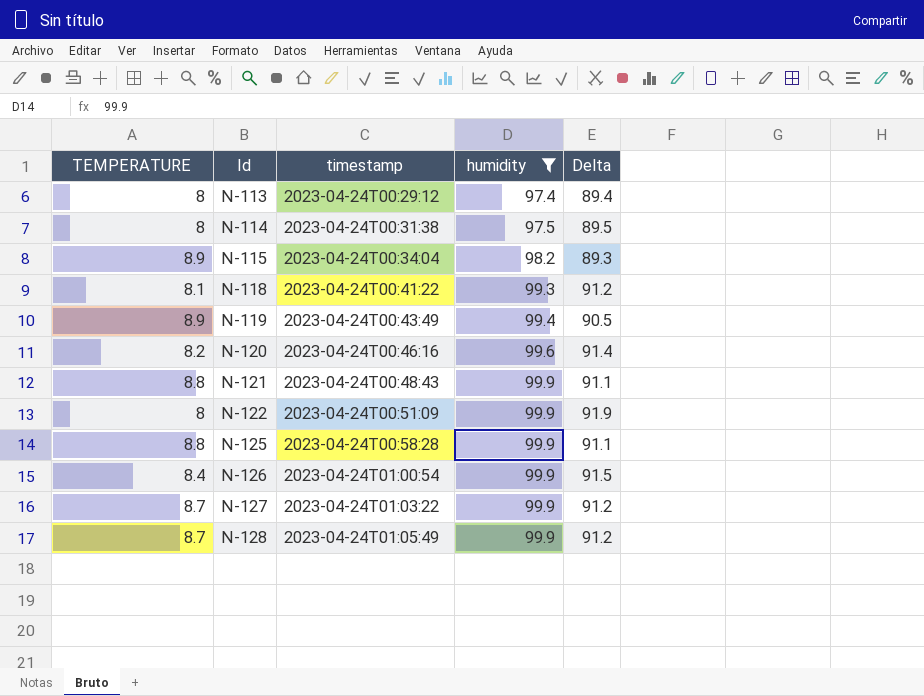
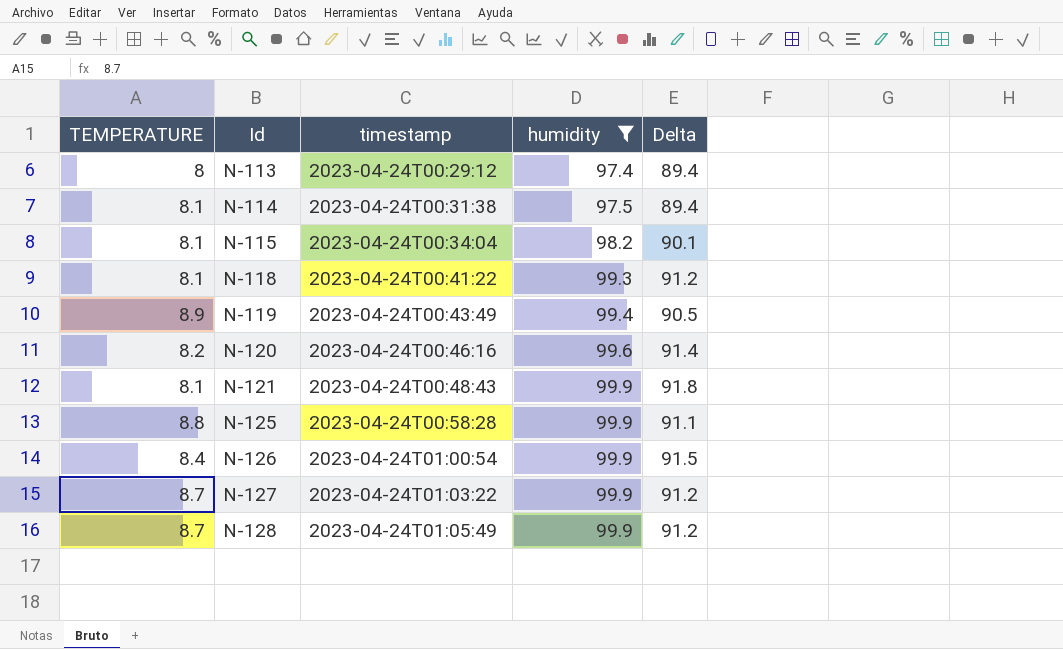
row N-122: 8 | 2023-04-24T00:51:09 | 99.9 | 91.9 -> none
N-114 | TEMPERATURE: 8 -> 8.1
N-114 | Delta: 89.5 -> 89.4
N-115 | TEMPERATURE: 8.9 -> 8.1
N-115 | Delta: 89.3 -> 90.1
N-121 | TEMPERATURE: 8.8 -> 8.1
N-121 | Delta: 91.1 -> 91.8

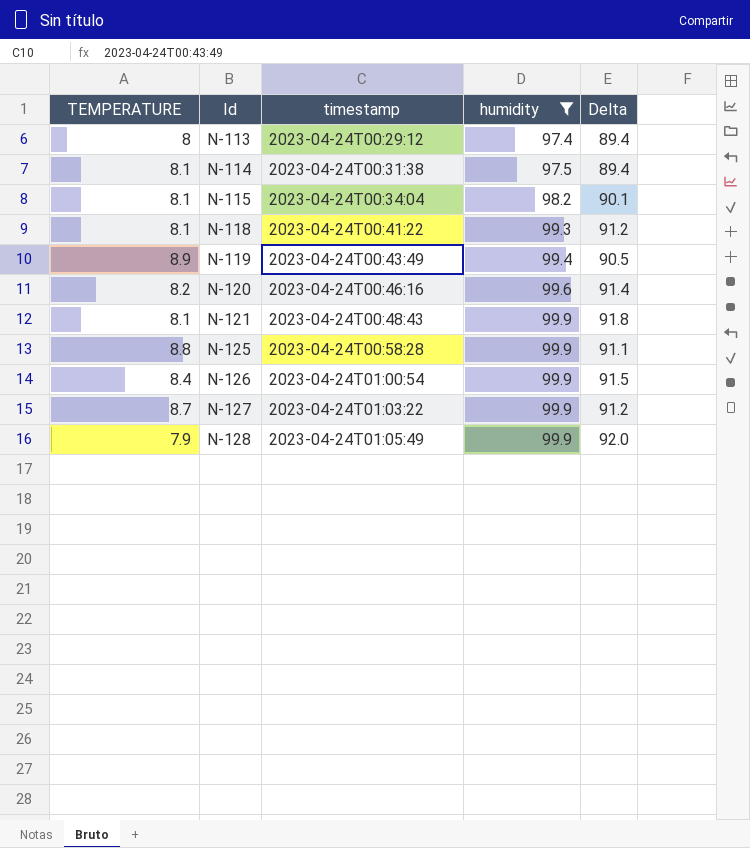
N-128 | TEMPERATURE: 8.7 -> 7.9
N-128 | Delta: 91.2 -> 92.0

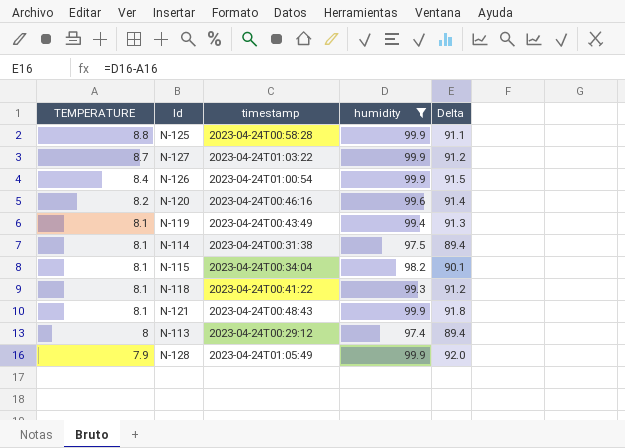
row order: Id ascending -> TEMPERATURE descending
N-119 | TEMPERATURE: 8.9 -> 8.1
N-119 | Delta: 90.5 -> 91.3

